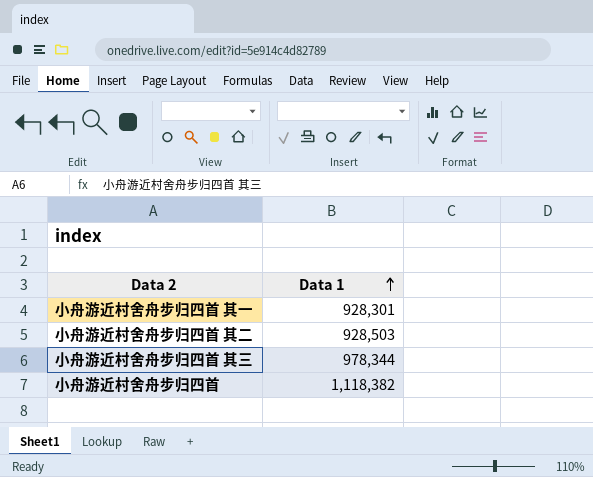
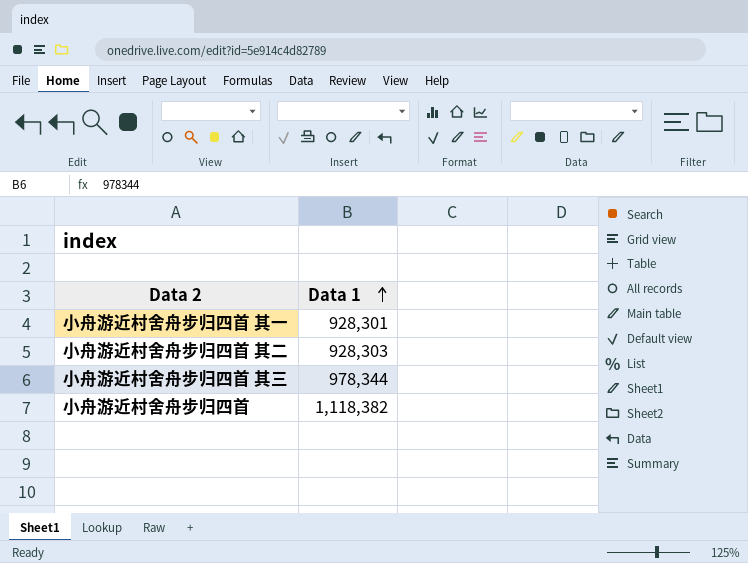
小舟游近村舍舟步归四首 其二 | Data 1: 928,503 -> 928,303

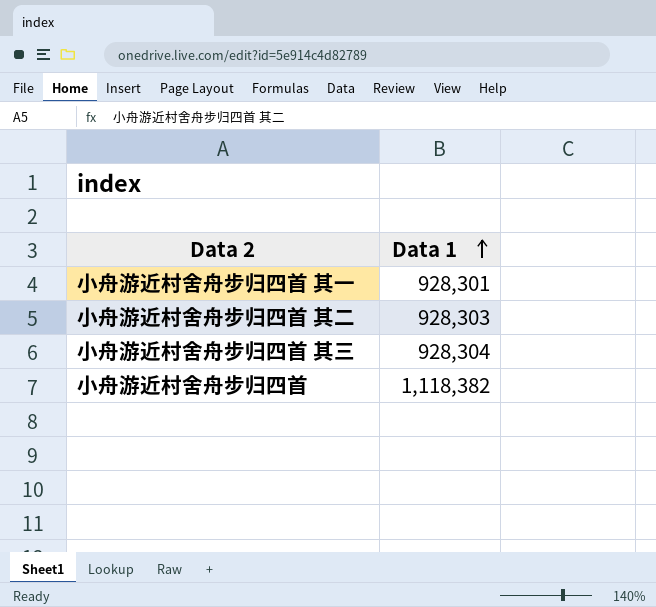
小舟游近村舍舟步归四首 其三 | Data 1: 978,344 -> 928,304

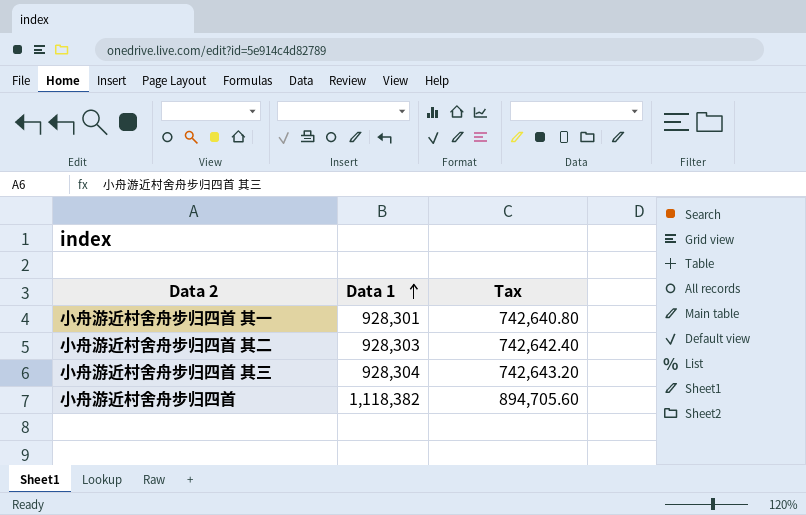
column Tax | formula: none -> [Data 1] * 0.8

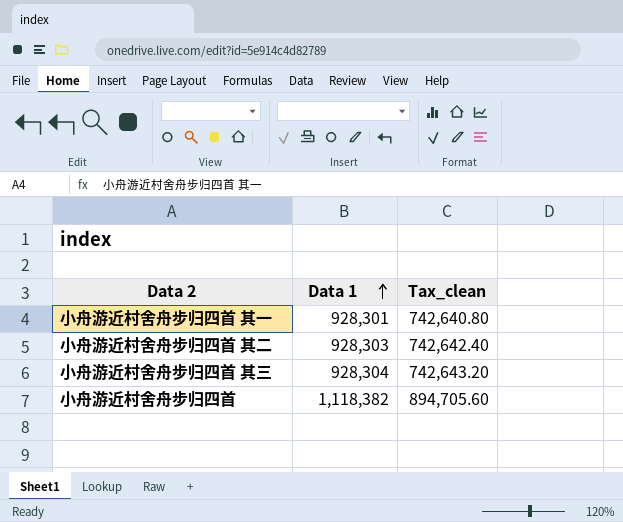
column name: Tax -> Tax_clean

